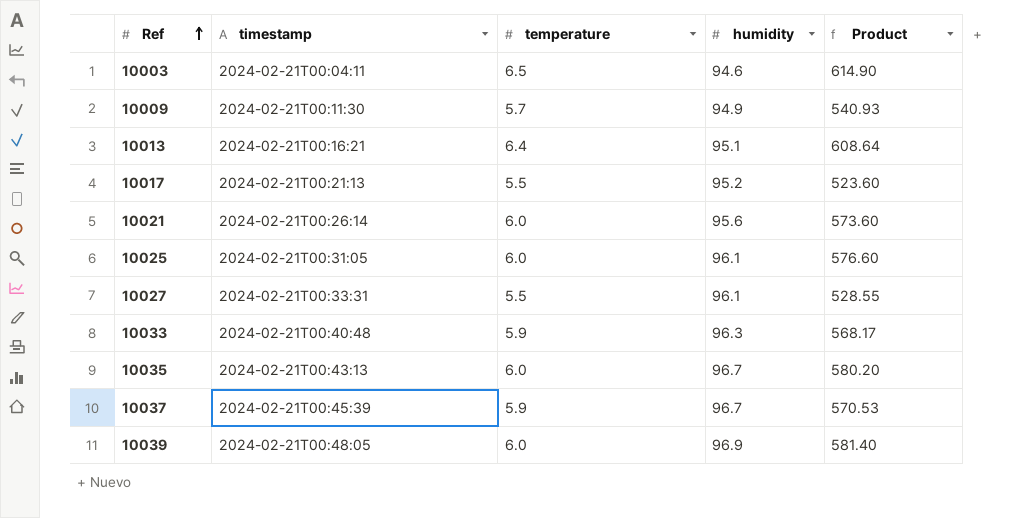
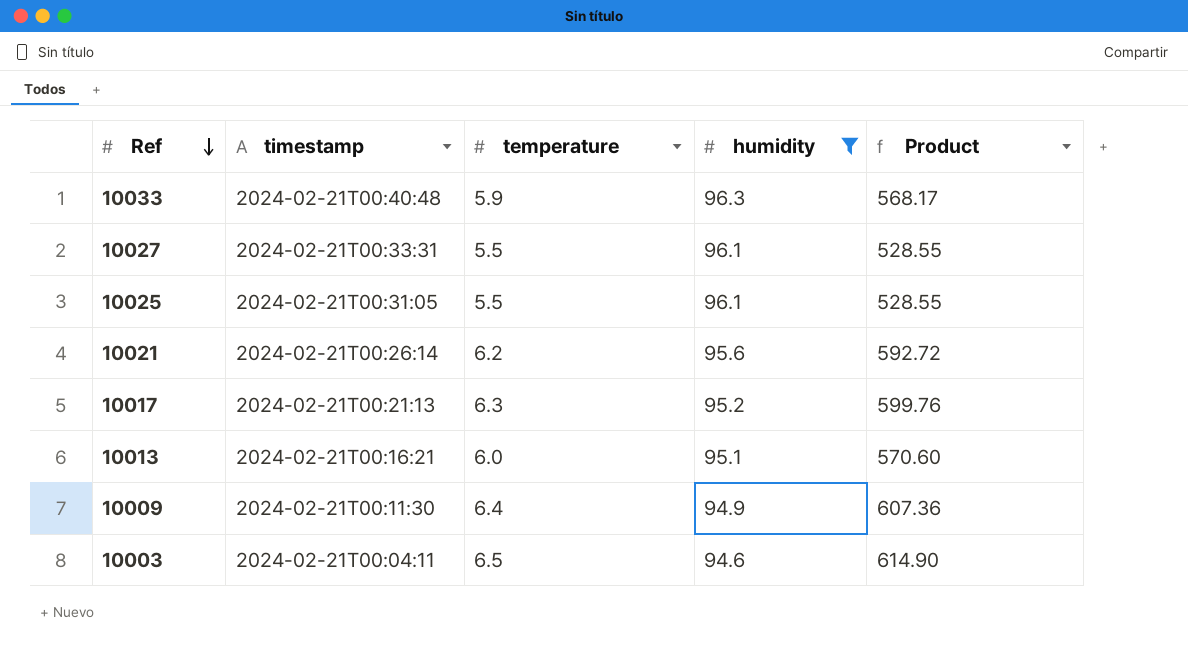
filter: none -> humidity <= 96.3
row order: Ref ascending -> Ref descending
10025 | temperature: 6.0 -> 5.5
10025 | Product: 576.60 -> 528.55
10021 | temperature: 6.0 -> 6.2
10021 | Product: 573.60 -> 592.72
10017 | temperature: 5.5 -> 6.3
10017 | Product: 523.60 -> 599.76
10013 | temperature: 6.4 -> 6.0
10013 | Product: 608.64 -> 570.60
10009 | temperature: 5.7 -> 6.4
10009 | Product: 540.93 -> 607.36

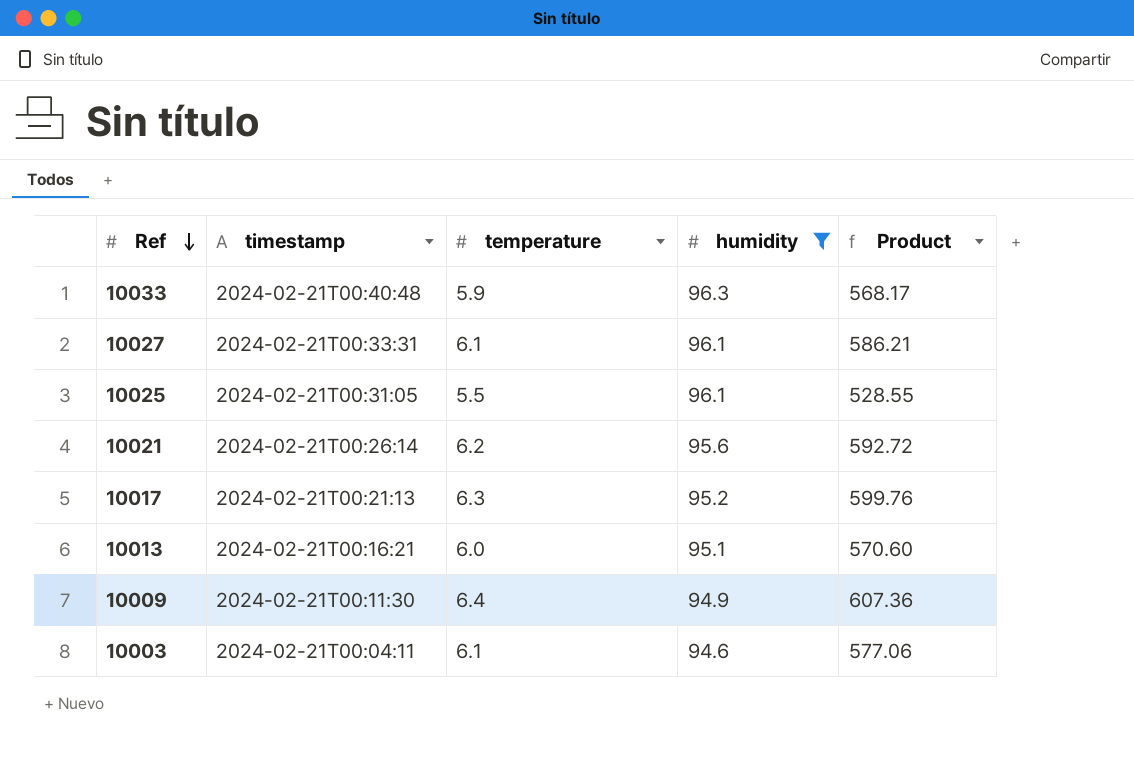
10027 | temperature: 5.5 -> 6.1
10027 | Product: 528.55 -> 586.21
10003 | temperature: 6.5 -> 6.1
10003 | Product: 614.90 -> 577.06

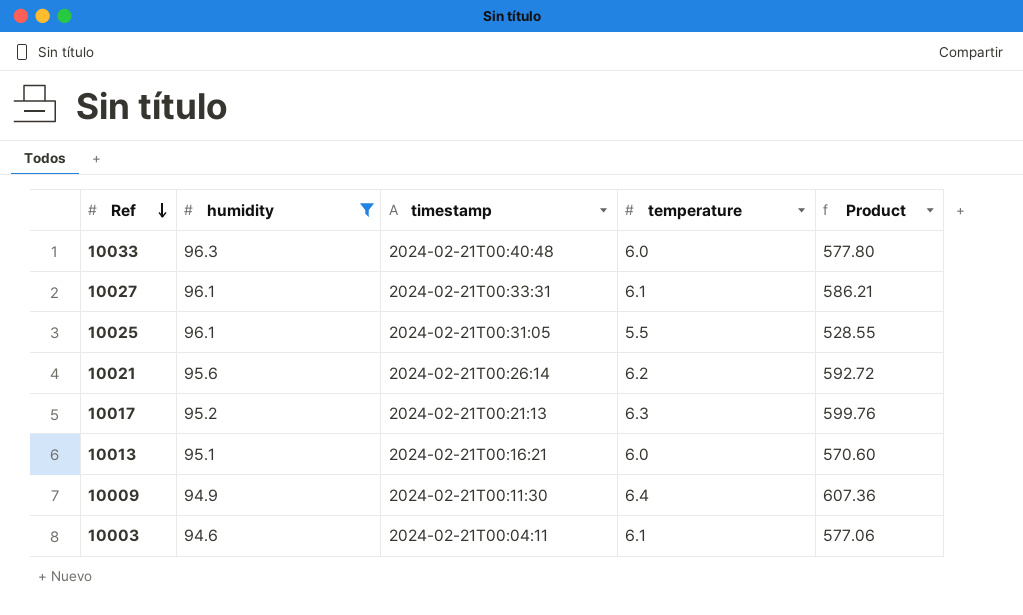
column humidity | position: 4 -> 2
10033 | temperature: 5.9 -> 6.0
10033 | Product: 568.17 -> 577.80

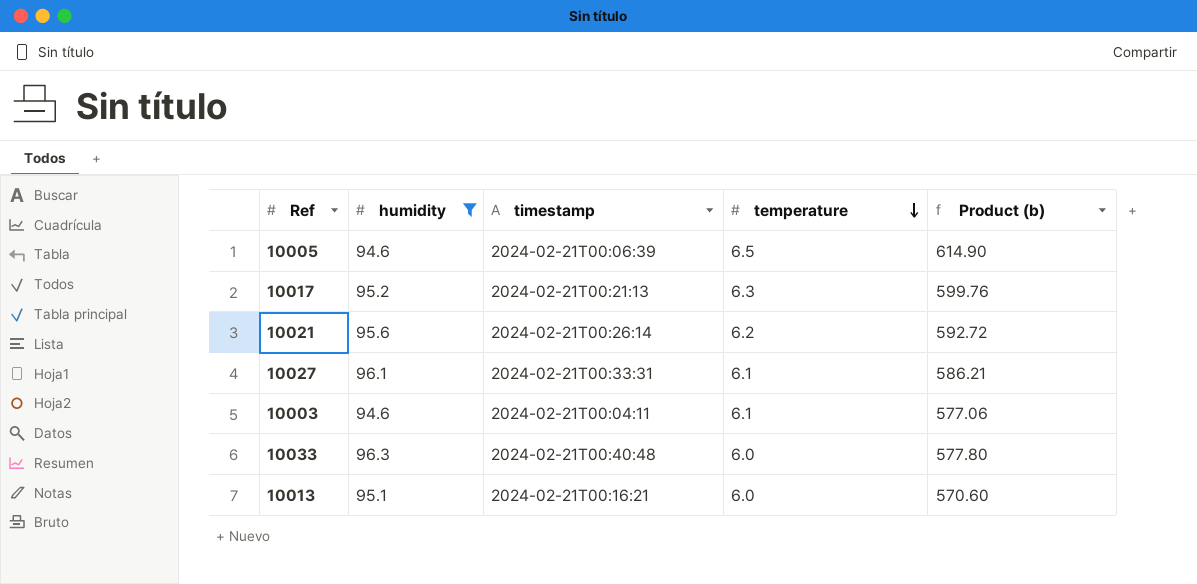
row order: Ref descending -> temperature descending
column name: Product -> Product (b)
row 10025: 96.1 | 2024-02-21T00:31:05 | 5.5 | 528.55 -> none
row 10009: 94.9 | 2024-02-21T00:11:30 | 6.4 | 607.36 -> none
row 10005: none -> 94.6 | 2024-02-21T00:06:39 | 6.5 | 614.90

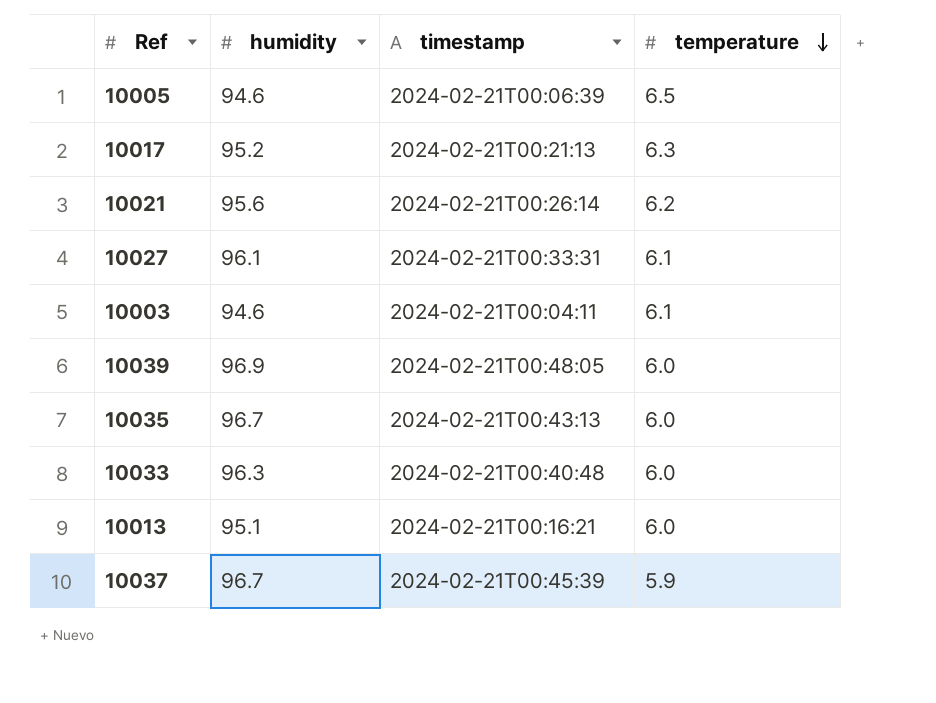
filter: humidity <= 96.3 -> none
column Product (b) | formula: [humidity] * [temperature] -> none

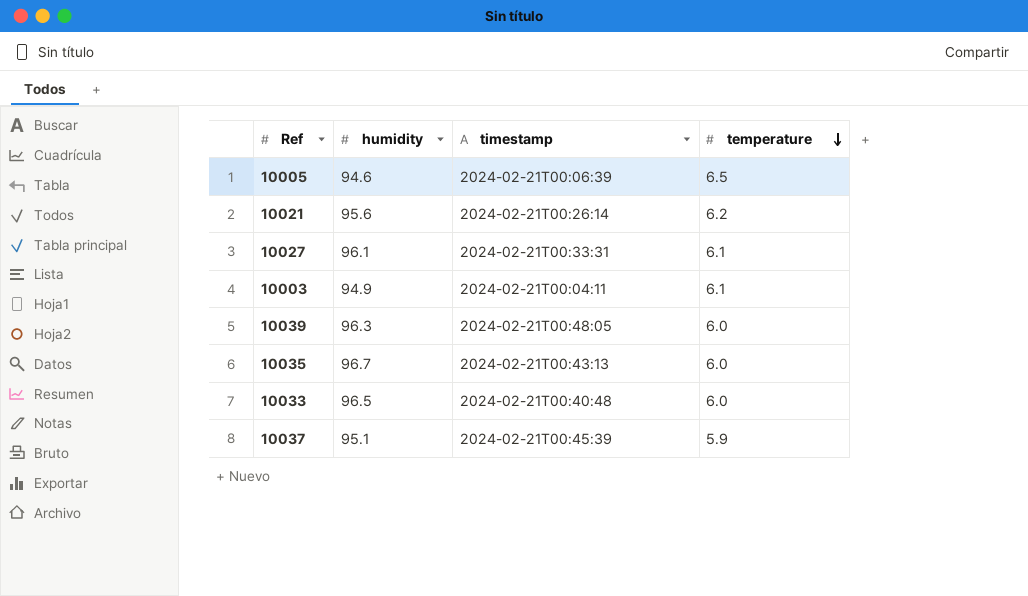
row 10017: 95.2 | 2024-02-21T00:21:13 | 6.3 -> none
row 10013: 95.1 | 2024-02-21T00:16:21 | 6.0 -> none
10003 | humidity: 94.6 -> 94.9
10039 | humidity: 96.9 -> 96.3
10033 | humidity: 96.3 -> 96.5
10037 | humidity: 96.7 -> 95.1

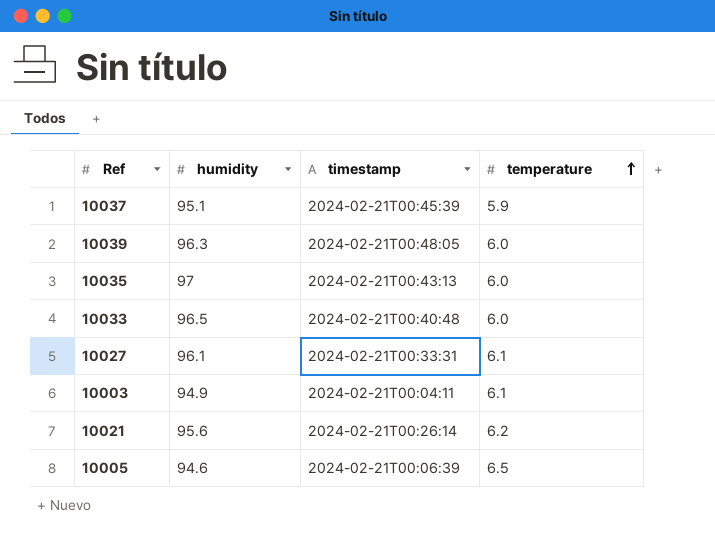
row order: temperature descending -> temperature ascending
10035 | humidity: 96.7 -> 97

